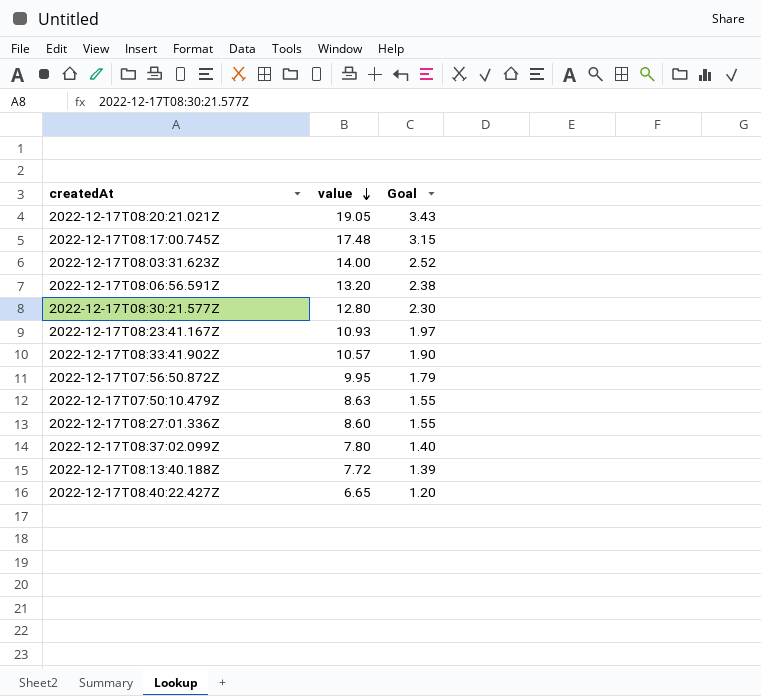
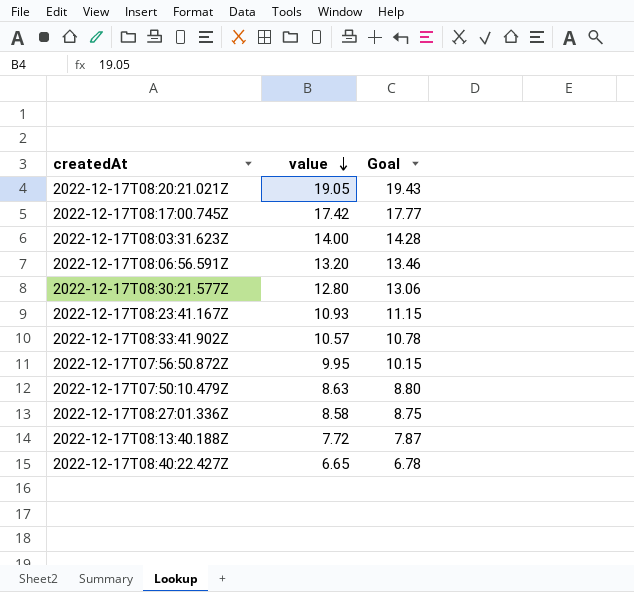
column Goal | formula: [value] * 0.18 -> [value] * 1.02
row 2022-12-17T08:37:02.099Z: 7.80 | 1.40 -> none
2022-12-17T08:17:00.745Z | value: 17.48 -> 17.42
2022-12-17T08:27:01.336Z | value: 8.60 -> 8.58

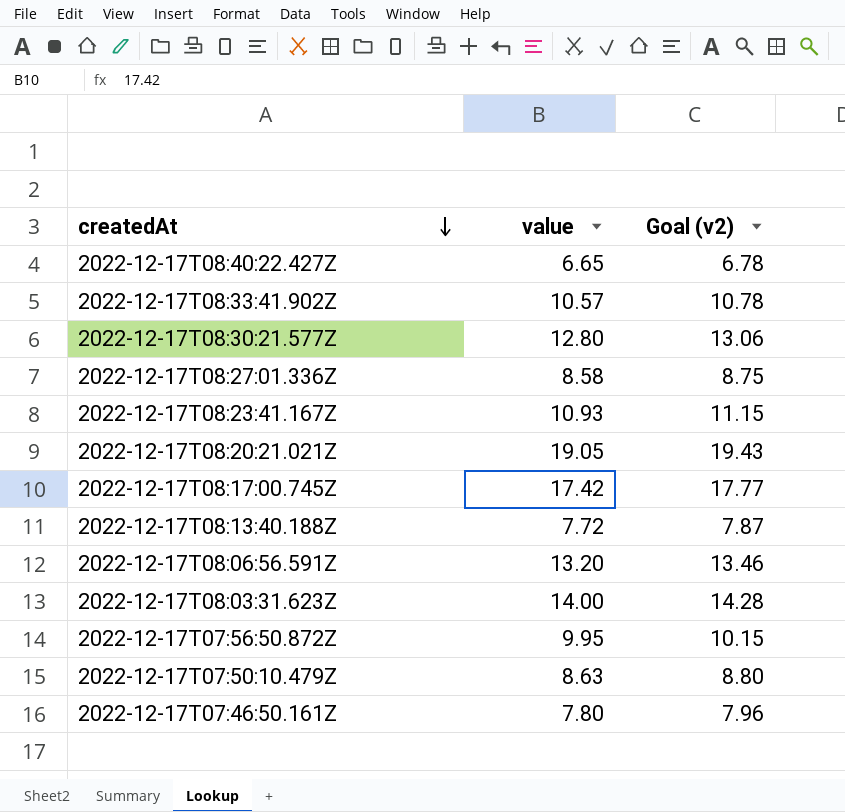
row order: value descending -> createdAt descending
column name: Goal -> Goal (v2)
row 2022-12-17T07:46:50.161Z: none -> 7.80 | 7.96

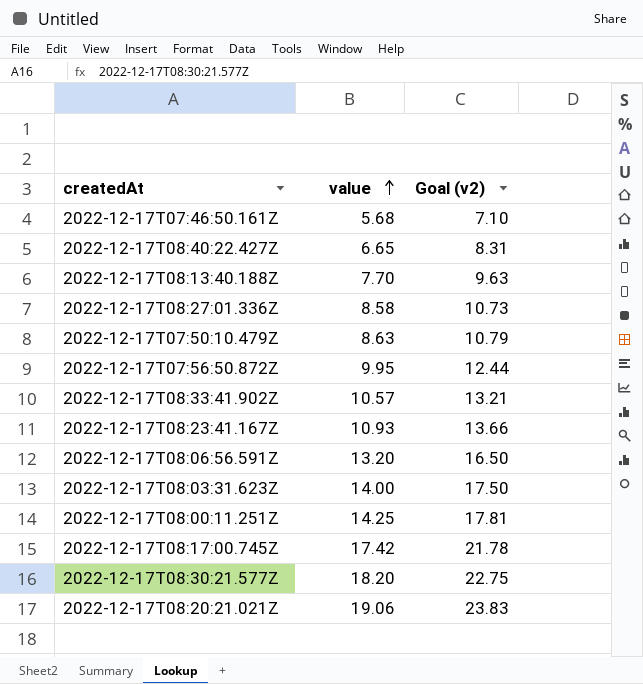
row order: createdAt descending -> value ascending
column Goal (v2) | formula: [value] * 1.02 -> [value] * 1.25
2022-12-17T07:46:50.161Z | value: 7.80 -> 5.68
2022-12-17T08:13:40.188Z | value: 7.72 -> 7.70
row 2022-12-17T08:00:11.251Z: none -> 14.25 | 17.81
2022-12-17T08:30:21.577Z | value: 12.80 -> 18.20
2022-12-17T08:20:21.021Z | value: 19.05 -> 19.06

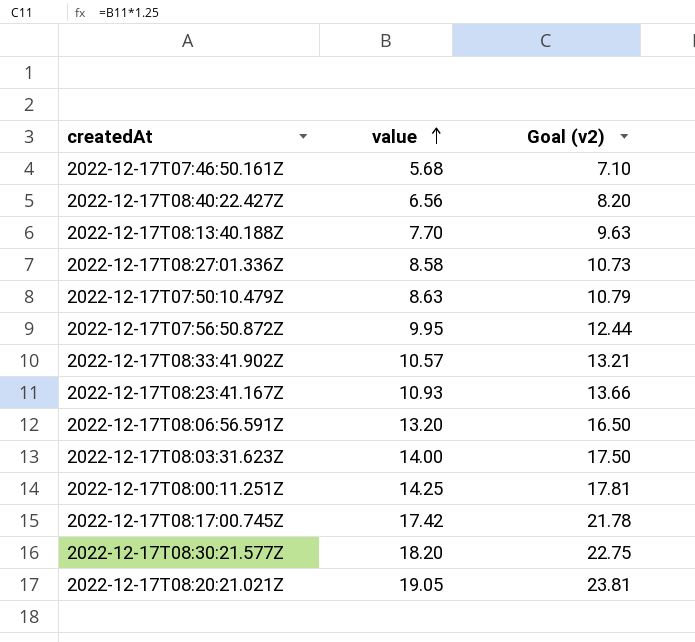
2022-12-17T08:40:22.427Z | value: 6.65 -> 6.56
2022-12-17T08:40:22.427Z | Goal (v2): 8.31 -> 8.20
2022-12-17T08:20:21.021Z | value: 19.06 -> 19.05
2022-12-17T08:20:21.021Z | Goal (v2): 23.83 -> 23.81

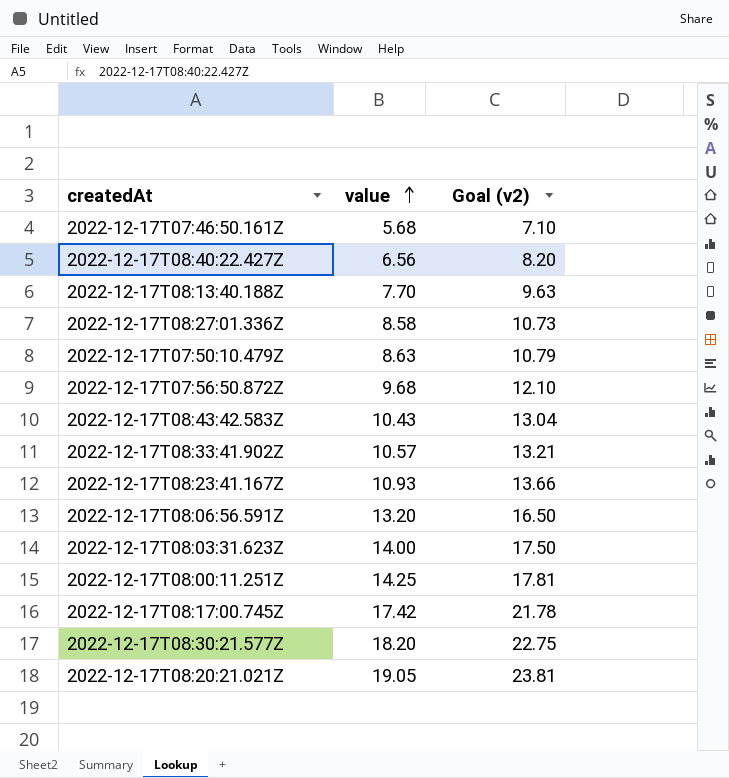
2022-12-17T07:56:50.872Z | value: 9.95 -> 9.68
2022-12-17T07:56:50.872Z | Goal (v2): 12.44 -> 12.10
row 2022-12-17T08:43:42.583Z: none -> 10.43 | 13.04

